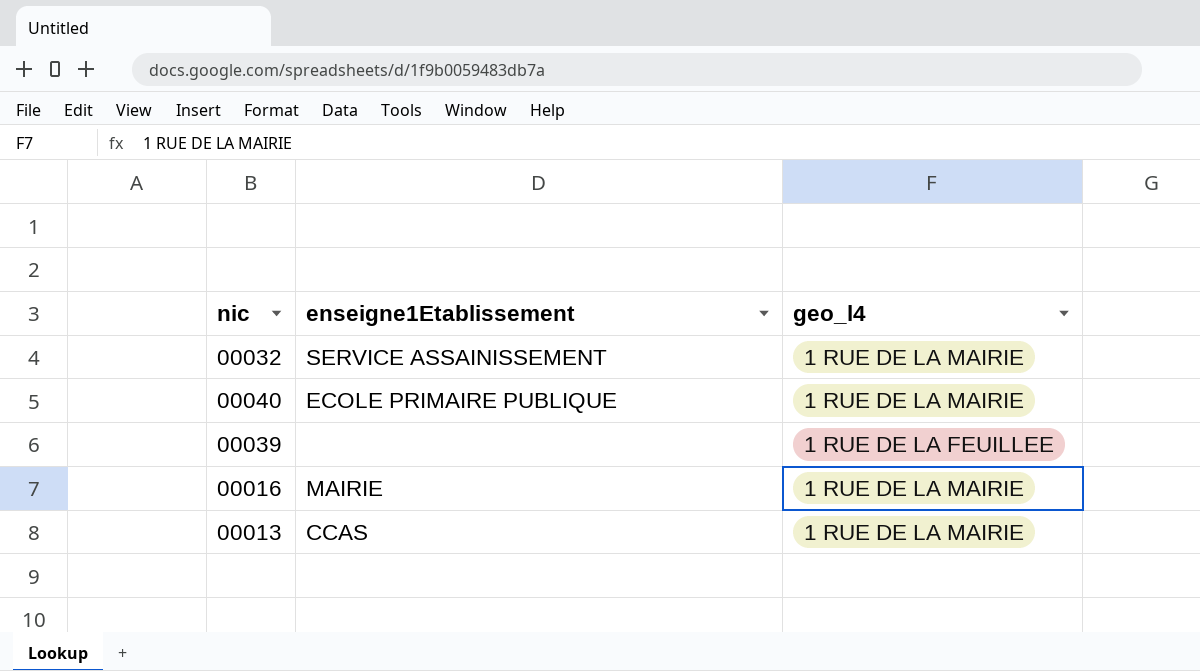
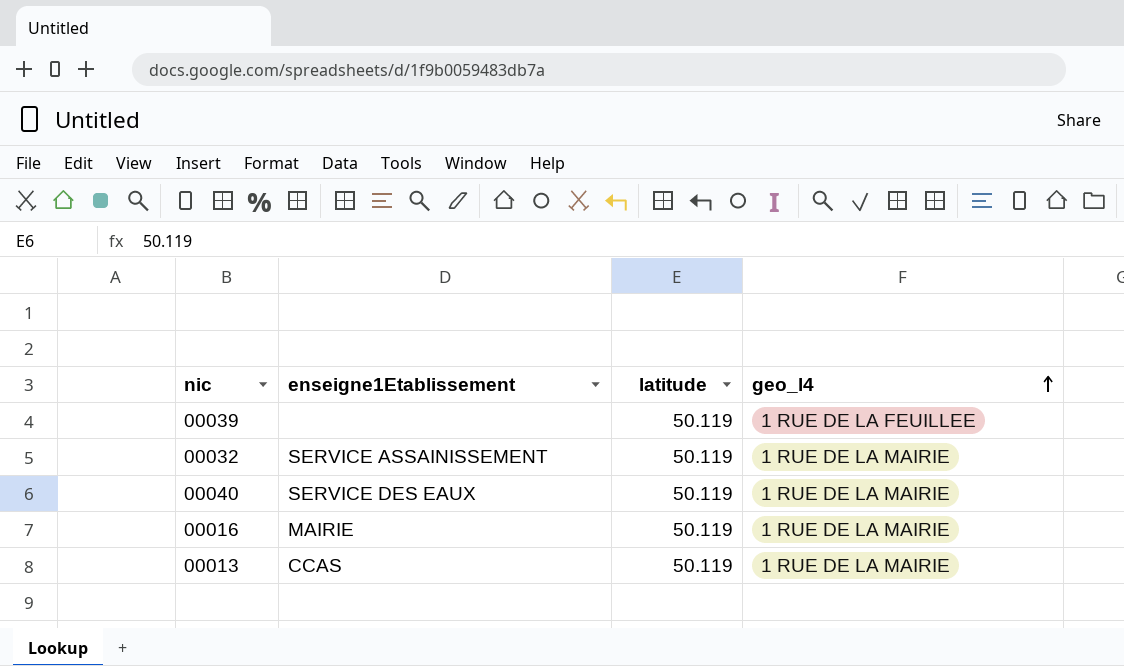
row order: none -> geo_l4 ascending
column latitude | position: none -> 3
00040 | enseigne1Etablissement: ECOLE PRIMAIRE PUBLIQUE -> SERVICE DES EAUX

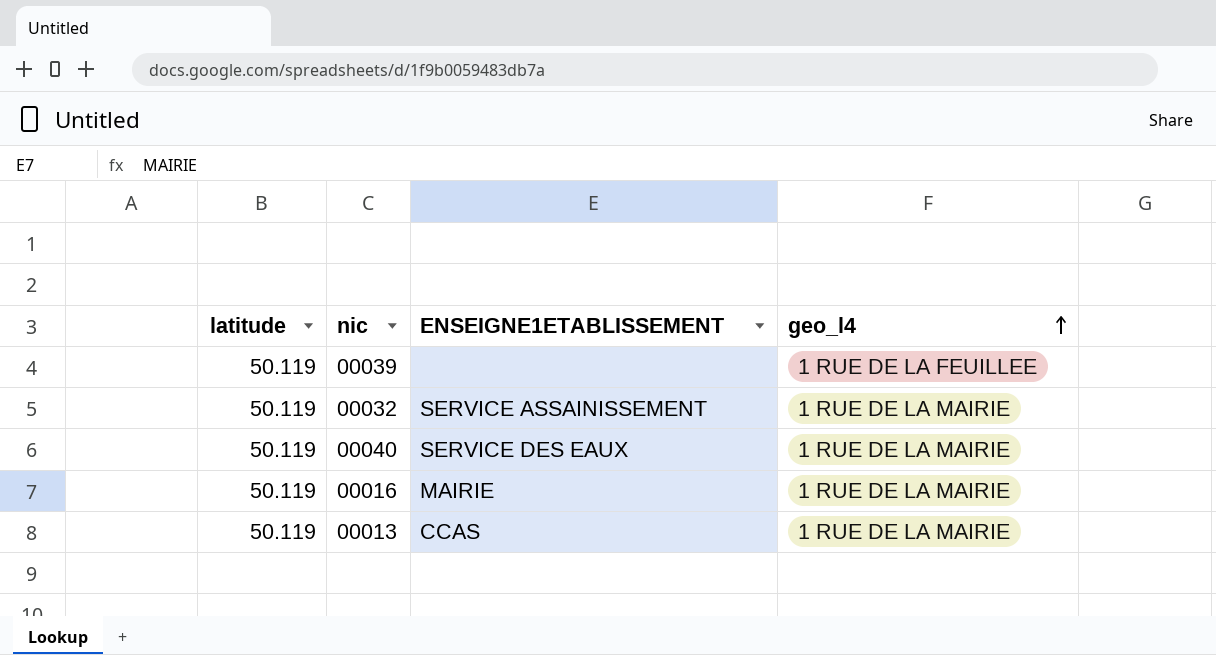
column latitude | position: 3 -> 1
column name: enseigne1Etablissement -> ENSEIGNE1ETABLISSEMENT

